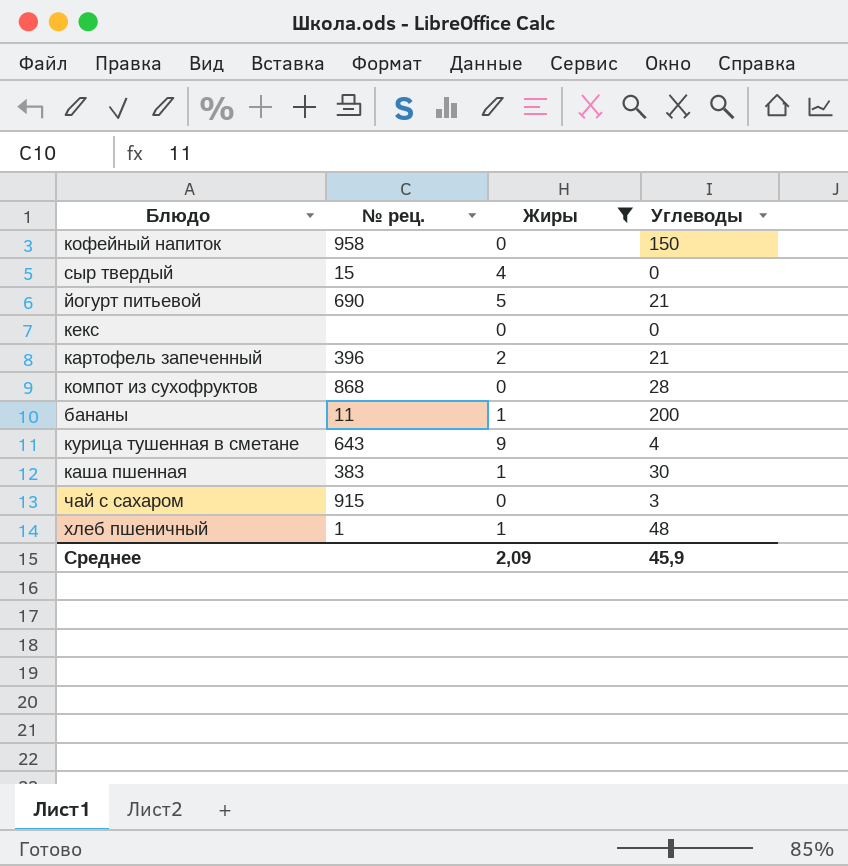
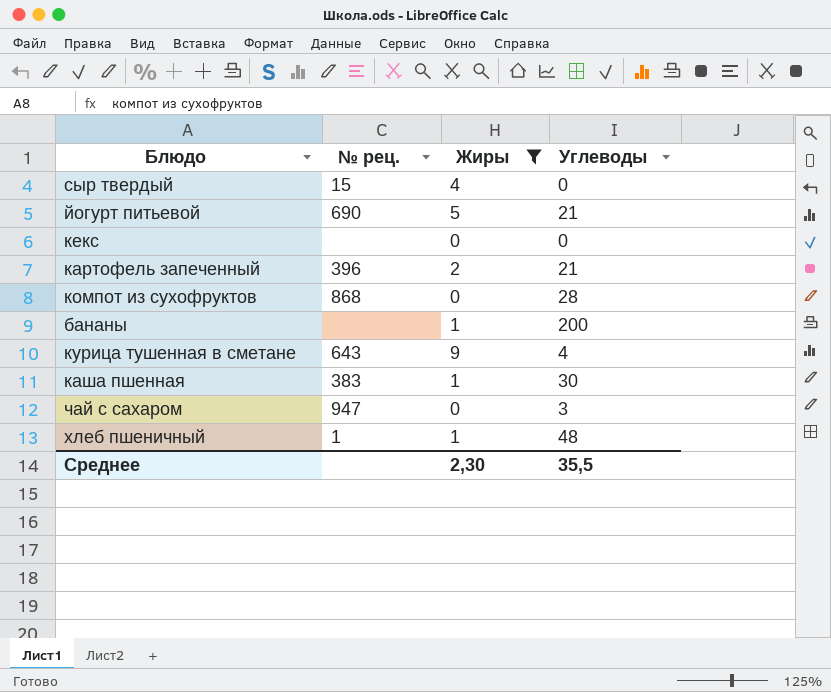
row кофейный напиток: 958 | 0 | 150 -> none
бананы | № рец.: 11 -> none
чай с сахаром | № рец.: 915 -> 947
Среднее | Жиры: 2,09 -> 2,30
Среднее | Углеводы: 45,9 -> 35,5

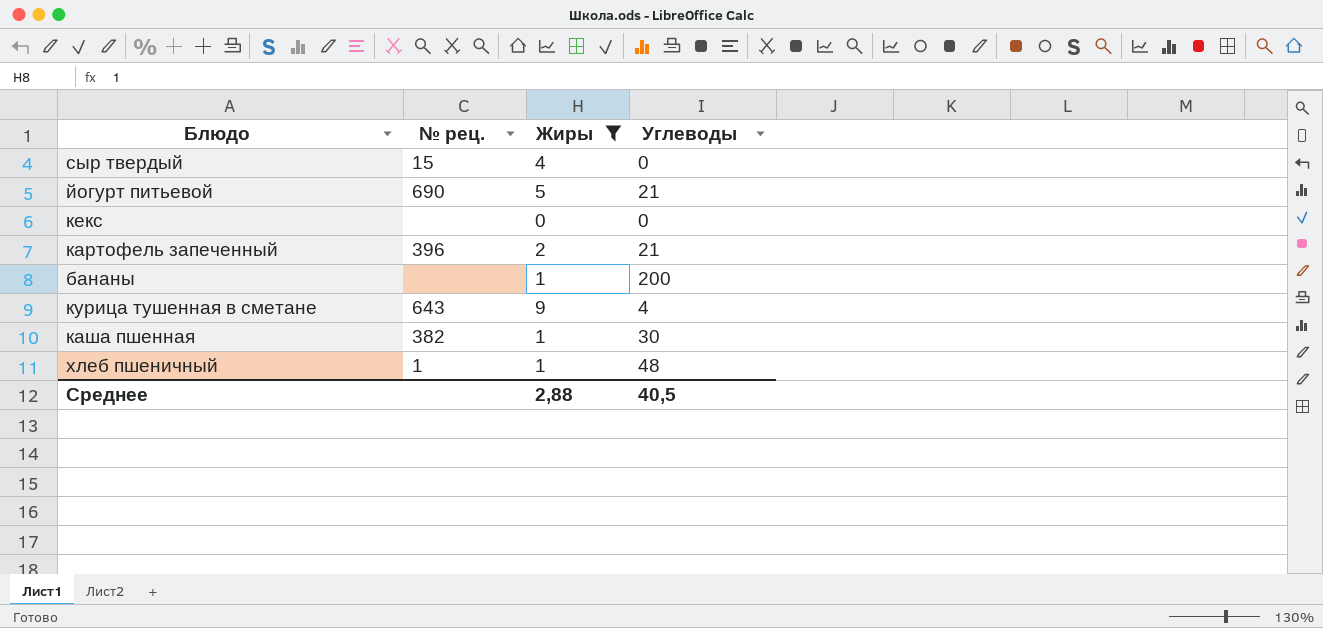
row компот из сухофруктов: 868 | 0 | 28 -> none
row чай с сахаром: 947 | 0 | 3 -> none
каша пшенная | № рец.: 383 -> 382
Среднее | Жиры: 2,30 -> 2,88
Среднее | Углеводы: 35,5 -> 40,5

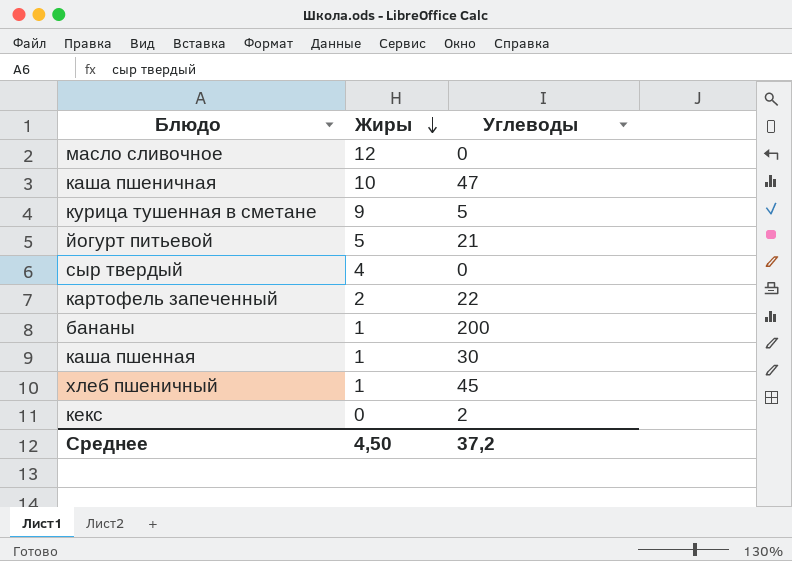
filter: Жиры <= 9 -> none
row order: none -> Жиры descending
column № рец. | position: 2 -> none
курица тушенная в сметане | Углеводы: 4 -> 5
картофель запеченный | Углеводы: 21 -> 22
хлеб пшеничный | Углеводы: 48 -> 45
кекс | Углеводы: 0 -> 2
Среднее | Жиры: 2,88 -> 4,50
Среднее | Углеводы: 40,5 -> 37,2

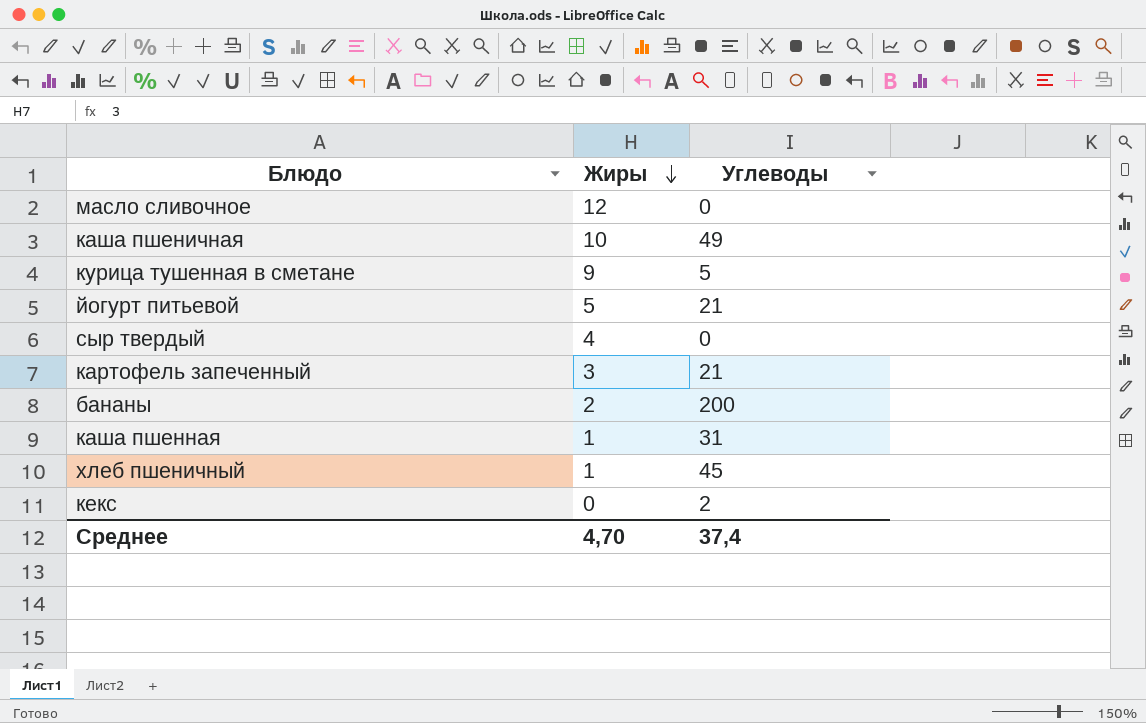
каша пшеничная | Углеводы: 47 -> 49
картофель запеченный | Жиры: 2 -> 3
картофель запеченный | Углеводы: 22 -> 21
бананы | Жиры: 1 -> 2
каша пшенная | Углеводы: 30 -> 31
Среднее | Жиры: 4,50 -> 4,70
Среднее | Углеводы: 37,2 -> 37,4

